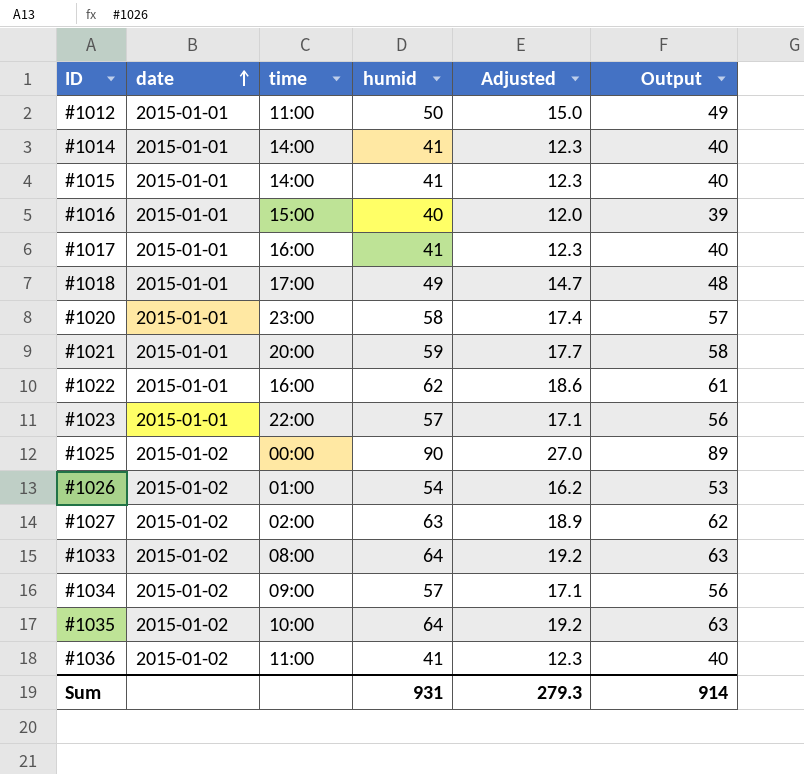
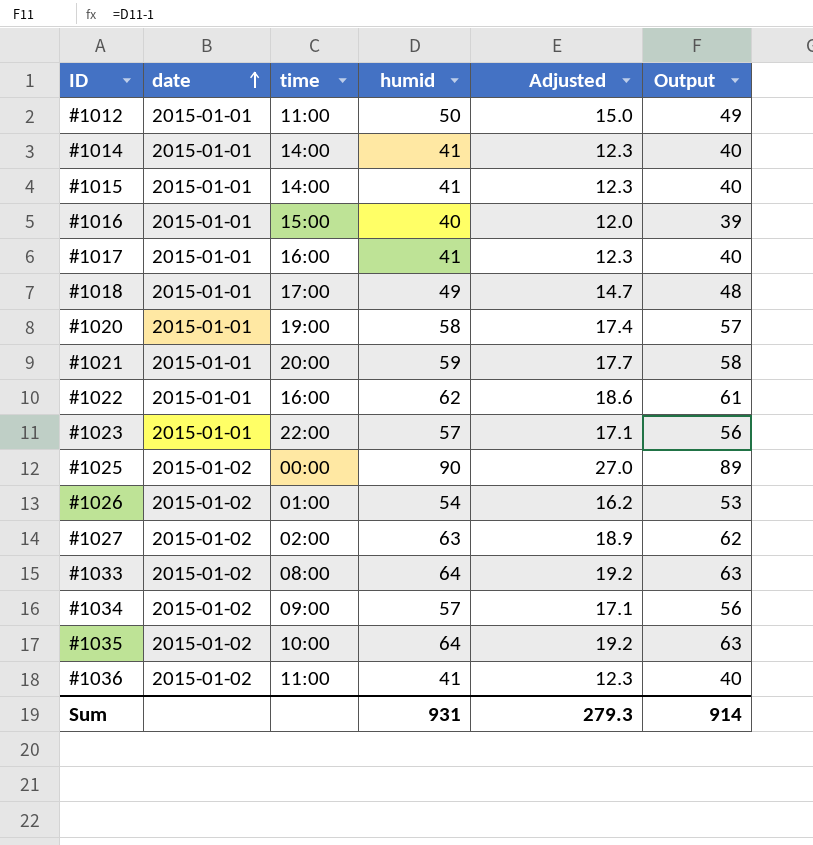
#1020 | time: 23:00 -> 19:00

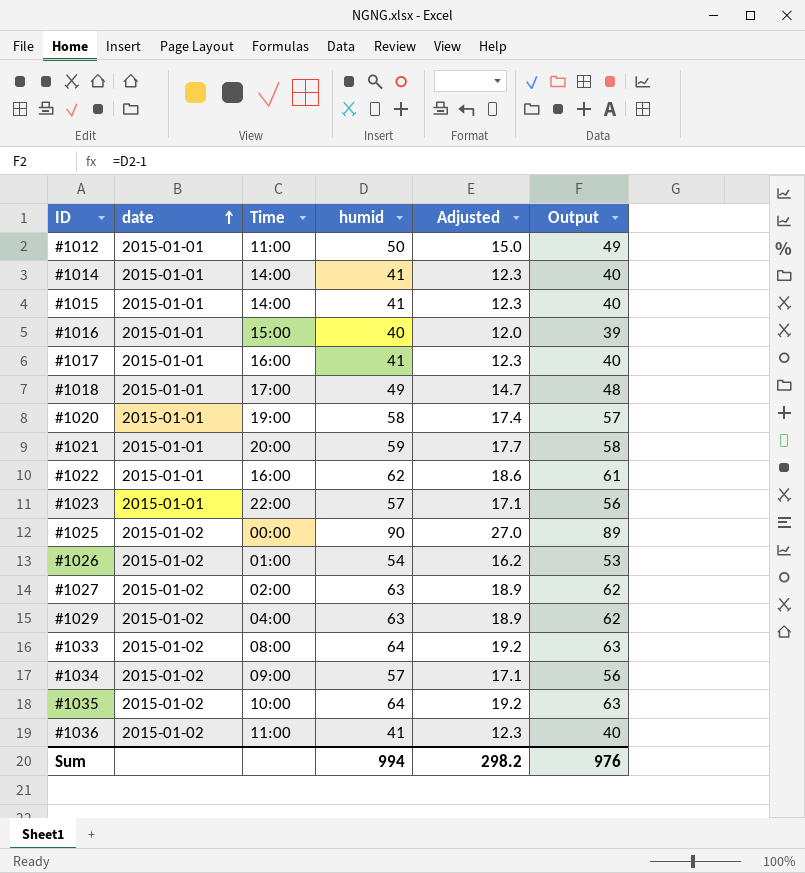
column name: time -> Time
row #1029: none -> 2015-01-02 | 04:00 | 63 | 18.9 | 62
Sum | humid: 931 -> 994
Sum | Adjusted: 279.3 -> 298.2
Sum | Output: 914 -> 976

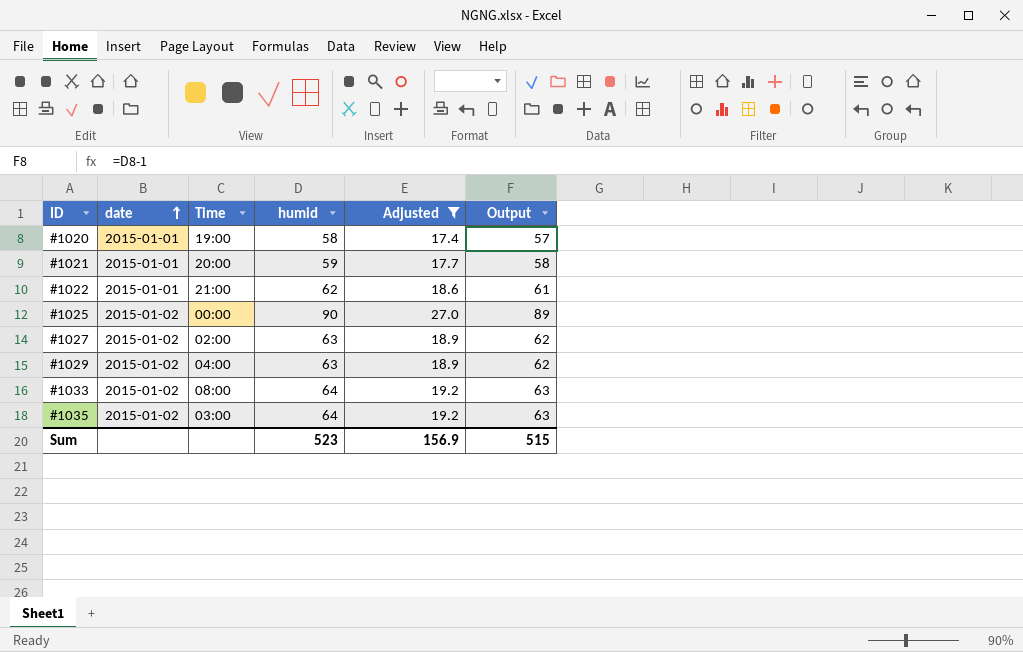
filter: none -> Adjusted >= 17.4
#1022 | Time: 16:00 -> 21:00
#1035 | Time: 10:00 -> 03:00
Sum | humid: 994 -> 523
Sum | Adjusted: 298.2 -> 156.9
Sum | Output: 976 -> 515

